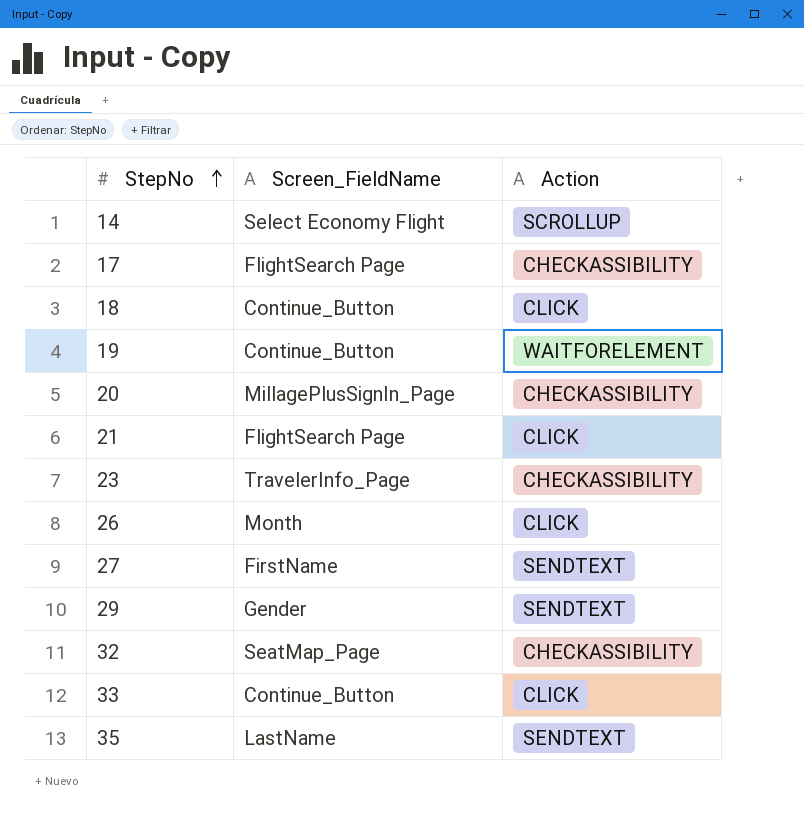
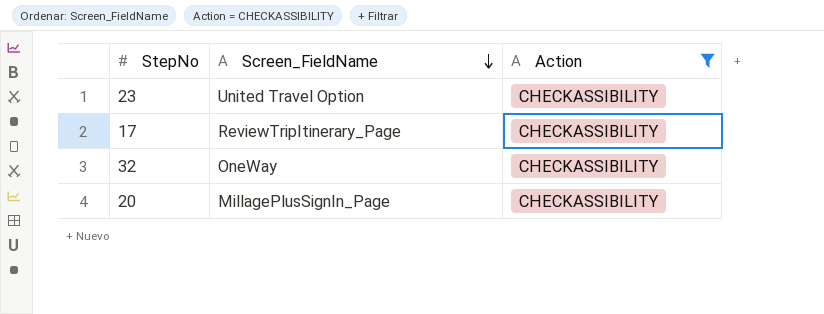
filter: none -> Action = CHECKASSIBILITY
row order: StepNo ascending -> Screen_FieldName descending
23 | Screen_FieldName: TravelerInfo_Page -> United Travel Option
17 | Screen_FieldName: FlightSearch Page -> ReviewTripItinerary_Page
32 | Screen_FieldName: SeatMap_Page -> OneWay

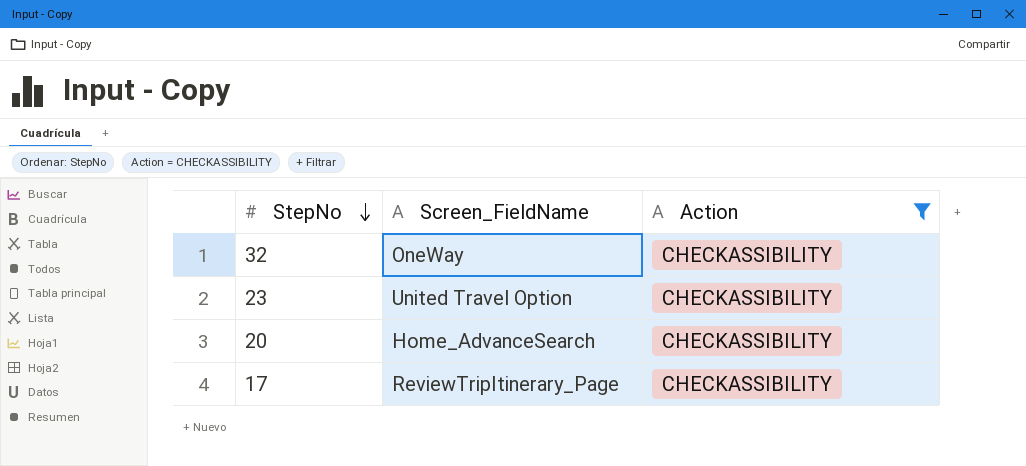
row order: Screen_FieldName descending -> StepNo descending
20 | Screen_FieldName: MillagePlusSignIn_Page -> Home_AdvanceSearch

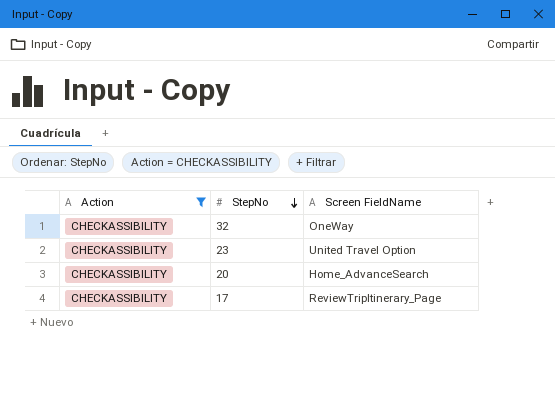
column Action | position: 3 -> 1
column name: Screen_FieldName -> Screen FieldName

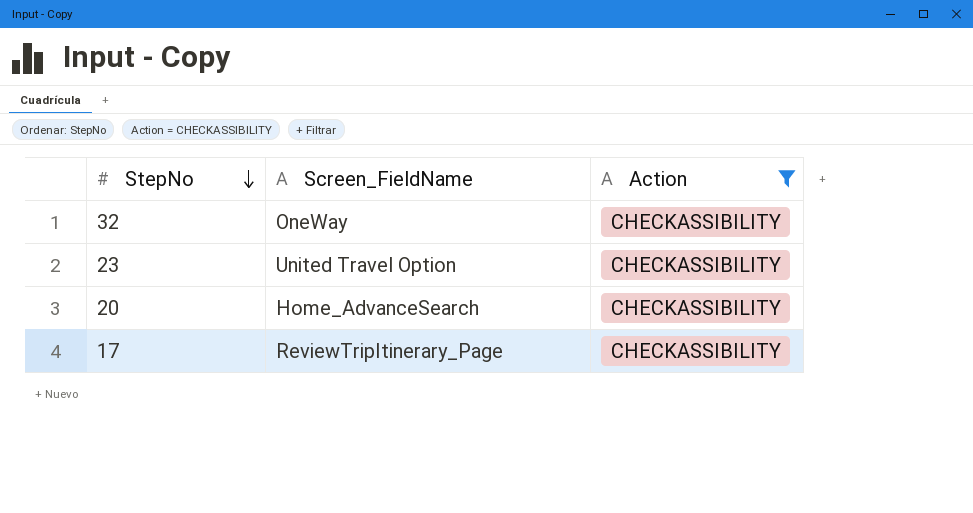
column name: Screen FieldName -> Screen_FieldName
column Action | position: 1 -> 3

